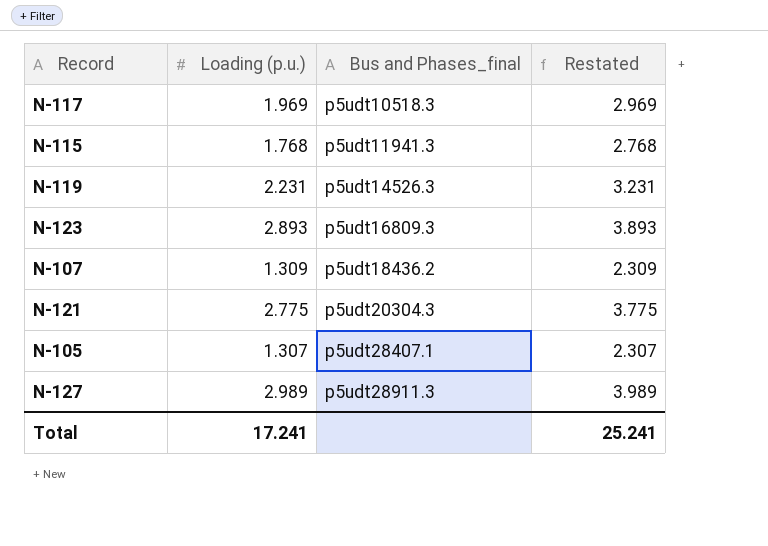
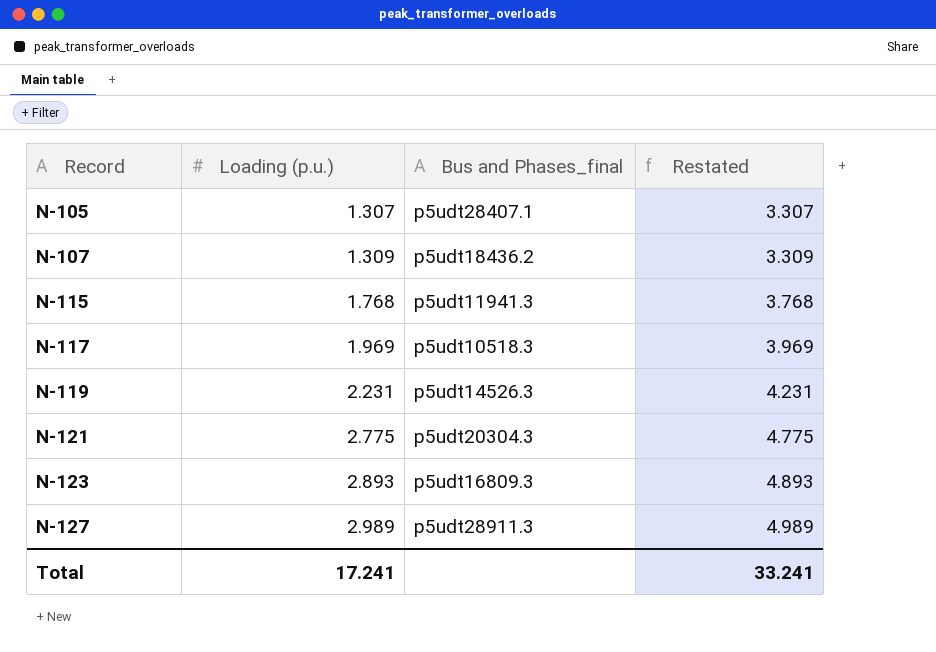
row order: Bus and Phases_final ascending -> Record ascending
column Restated | formula: [Loading (p.u.)] + 1 -> [Loading (p.u.)] + 2
Total | Restated: 25.241 -> 33.241

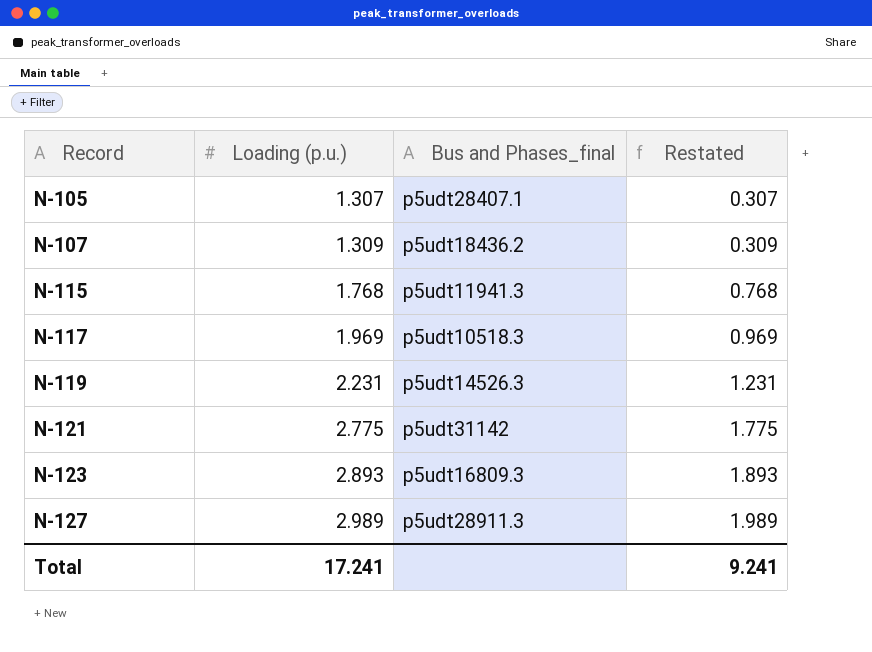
column Restated | formula: [Loading (p.u.)] + 2 -> [Loading (p.u.)] - 1
N-121 | Bus and Phases_final: p5udt20304.3 -> p5udt31142
Total | Restated: 33.241 -> 9.241

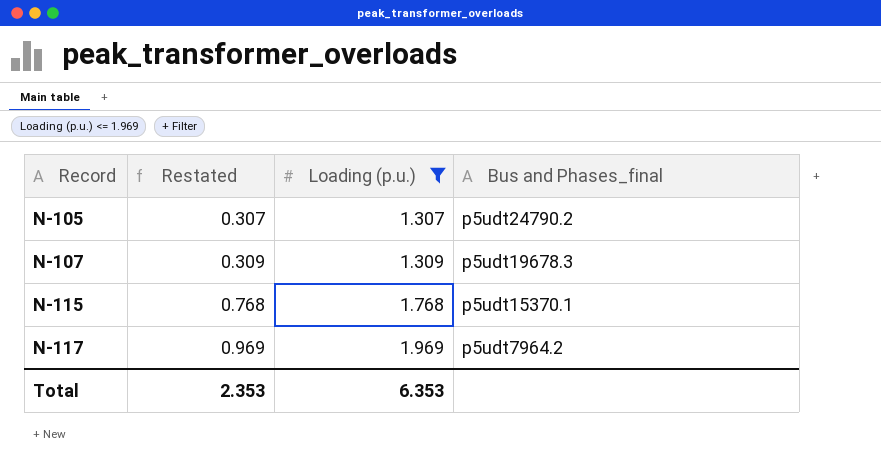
filter: none -> Loading (p.u.) <= 1.969
column Restated | position: 4 -> 2
N-105 | Bus and Phases_final: p5udt28407.1 -> p5udt24790.2
N-107 | Bus and Phases_final: p5udt18436.2 -> p5udt19678.3
N-115 | Bus and Phases_final: p5udt11941.3 -> p5udt15370.1
N-117 | Bus and Phases_final: p5udt10518.3 -> p5udt7964.2
Total | Restated: 9.241 -> 2.353
Total | Loading (p.u.): 17.241 -> 6.353

